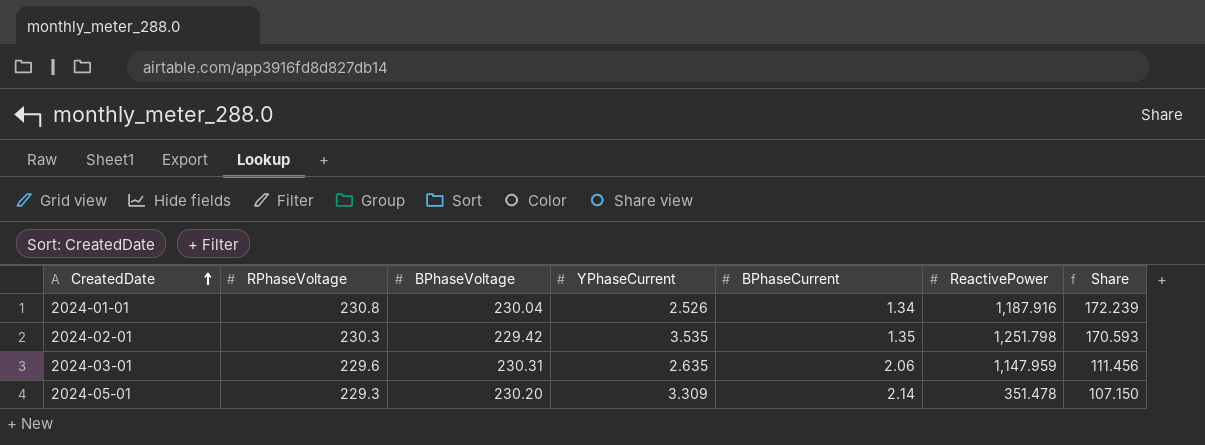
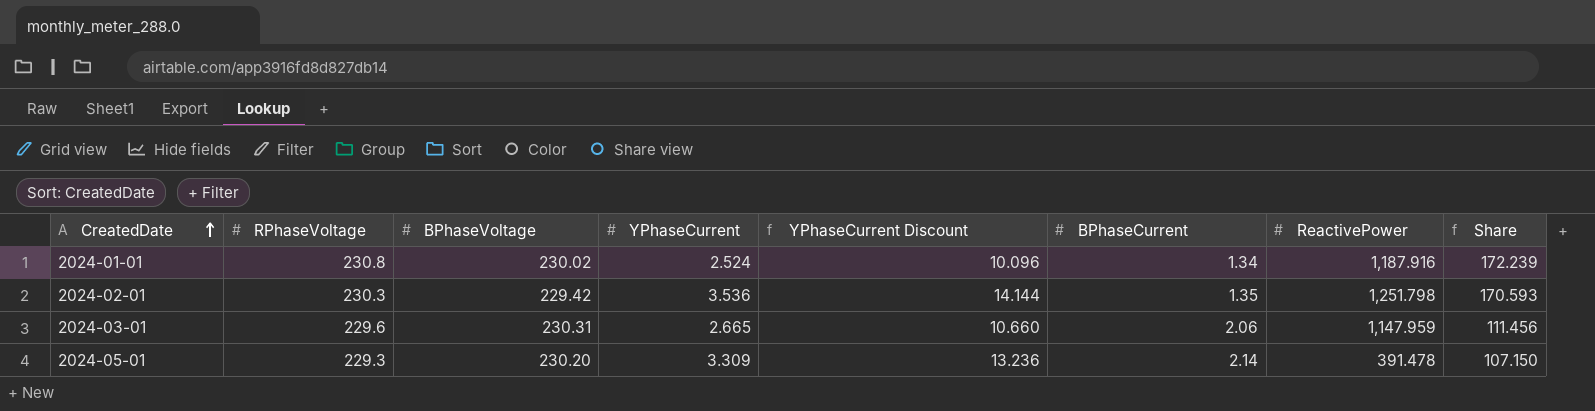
column YPhaseCurrent Discount | formula: none -> [YPhaseCurrent] * 4
2024-01-01 | BPhaseVoltage: 230.04 -> 230.02
2024-01-01 | YPhaseCurrent: 2.526 -> 2.524
2024-02-01 | YPhaseCurrent: 3.535 -> 3.536
2024-03-01 | YPhaseCurrent: 2.635 -> 2.665
2024-05-01 | ReactivePower: 351.478 -> 391.478

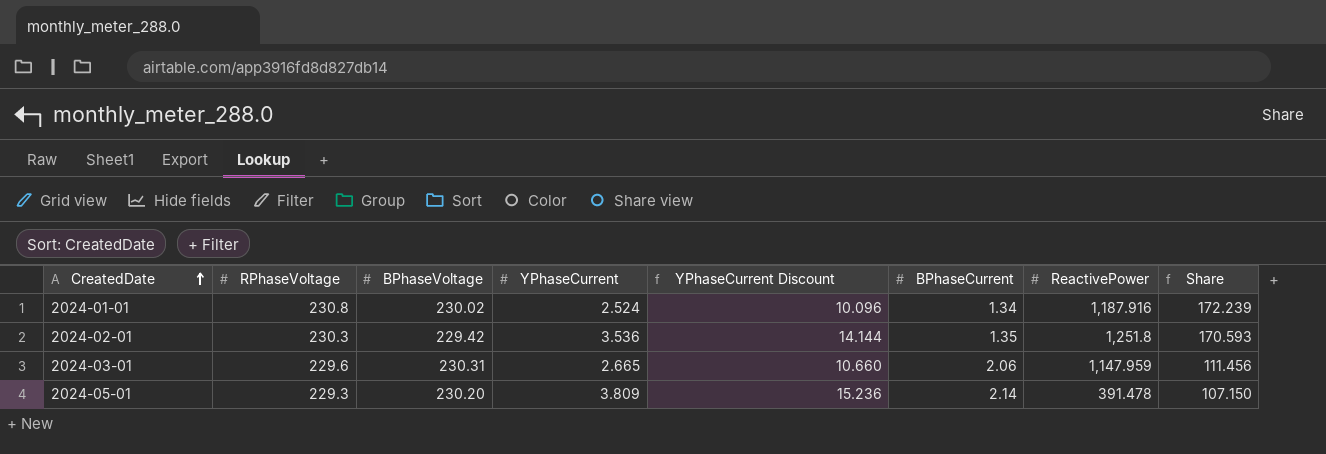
2024-02-01 | ReactivePower: 1,251.798 -> 1,251.8
2024-05-01 | YPhaseCurrent: 3.309 -> 3.809
2024-05-01 | YPhaseCurrent Discount: 13.236 -> 15.236

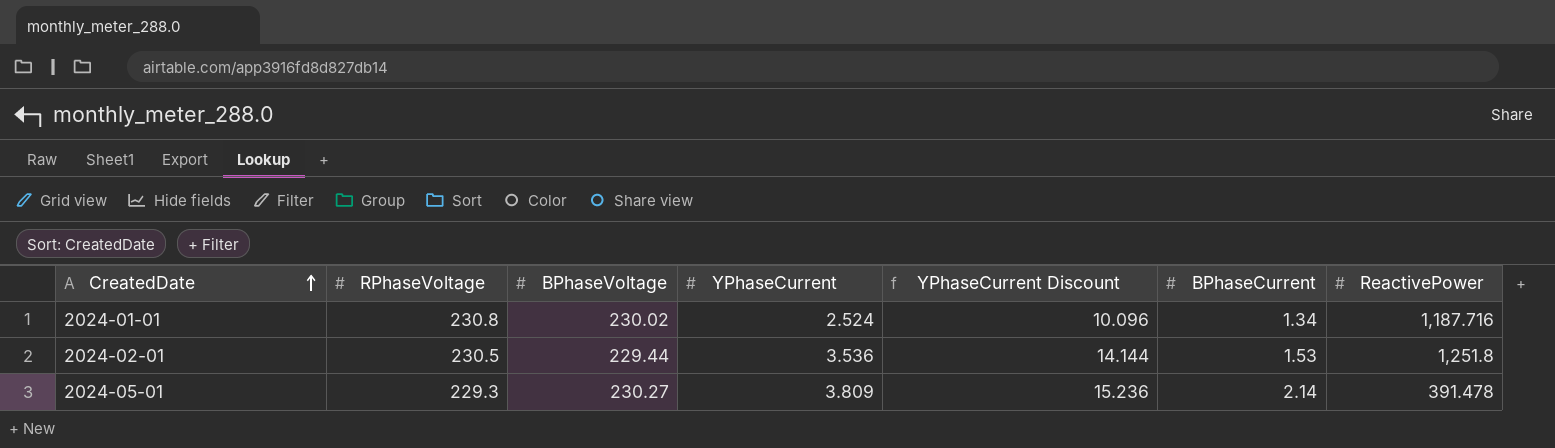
column Share | formula: [RPhaseVoltage] / [BPhaseCurrent] -> none
row 2024-03-01: 229.6 | 230.31 | 2.665 | 10.660 | 2.06 | 1,147.959 | 111.456 -> none
2024-01-01 | ReactivePower: 1,187.916 -> 1,187.716
2024-02-01 | RPhaseVoltage: 230.3 -> 230.5
2024-02-01 | BPhaseVoltage: 229.42 -> 229.44
2024-02-01 | BPhaseCurrent: 1.35 -> 1.53
2024-05-01 | BPhaseVoltage: 230.20 -> 230.27

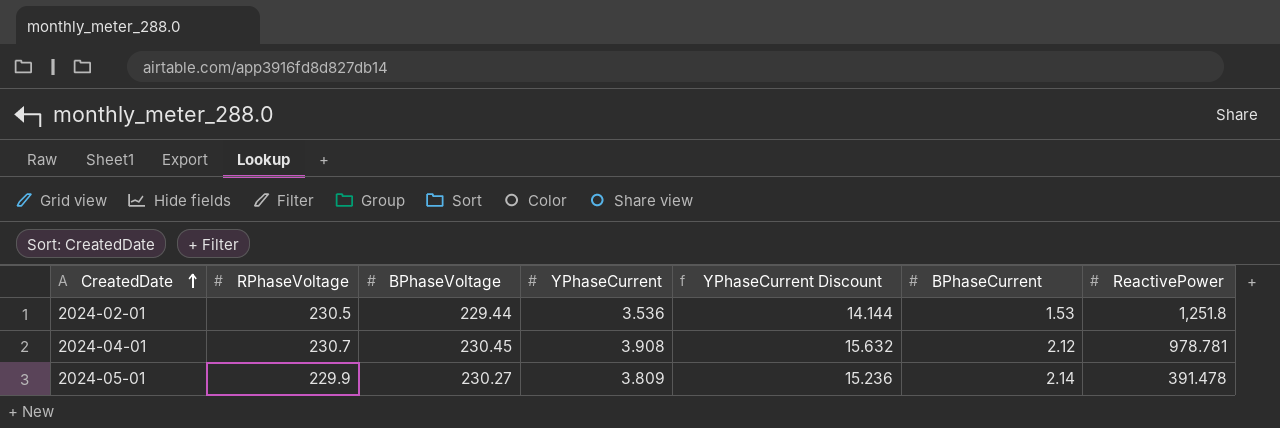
row 2024-01-01: 230.8 | 230.02 | 2.524 | 10.096 | 1.34 | 1,187.716 -> none
row 2024-04-01: none -> 230.7 | 230.45 | 3.908 | 15.632 | 2.12 | 978.781
2024-05-01 | RPhaseVoltage: 229.3 -> 229.9

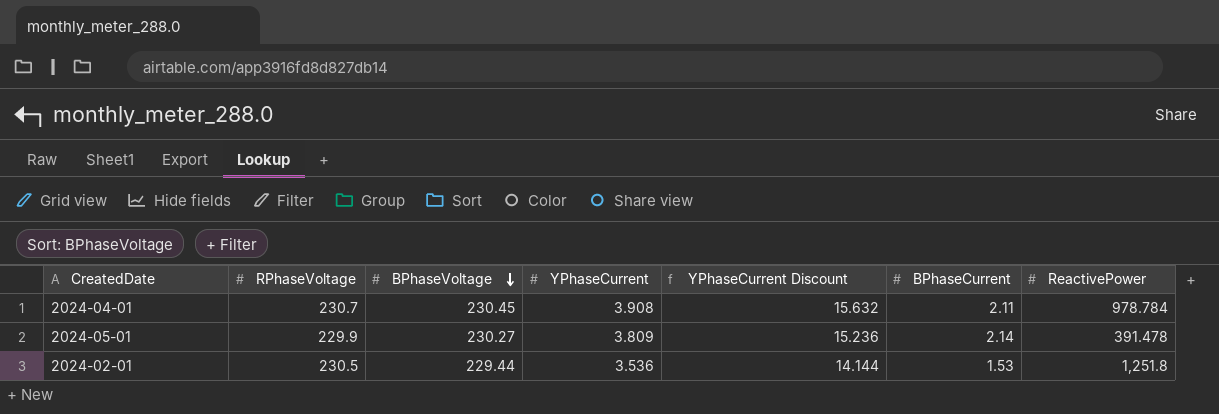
row order: CreatedDate ascending -> BPhaseVoltage descending
2024-04-01 | BPhaseCurrent: 2.12 -> 2.11
2024-04-01 | ReactivePower: 978.781 -> 978.784

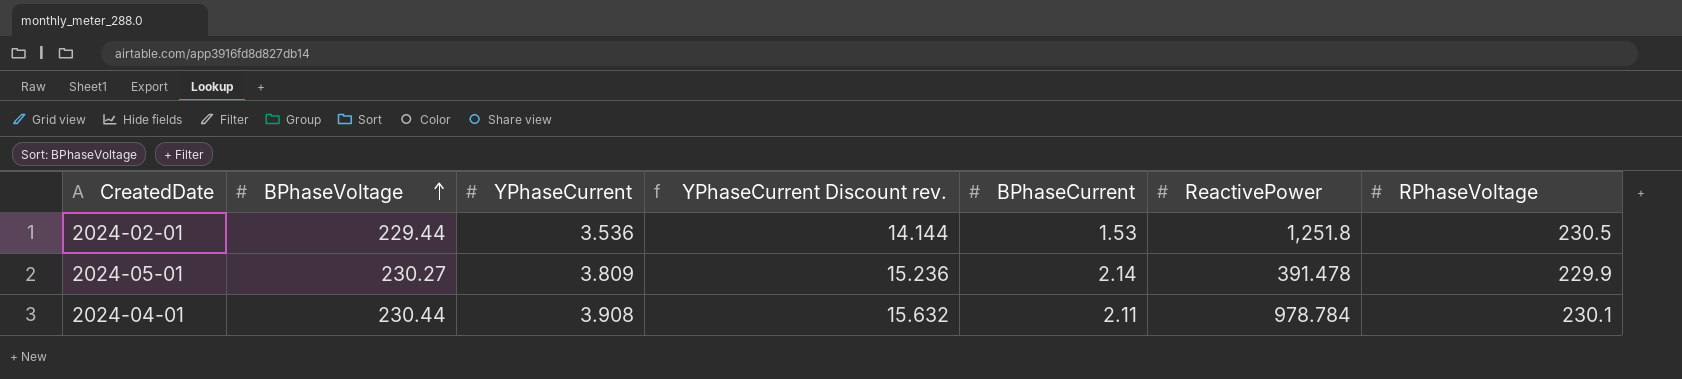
row order: BPhaseVoltage descending -> BPhaseVoltage ascending
column name: YPhaseCurrent Discount -> YPhaseCurrent Discount rev.
column RPhaseVoltage | position: 2 -> 7
2024-04-01 | BPhaseVoltage: 230.45 -> 230.44
2024-04-01 | RPhaseVoltage: 230.7 -> 230.1

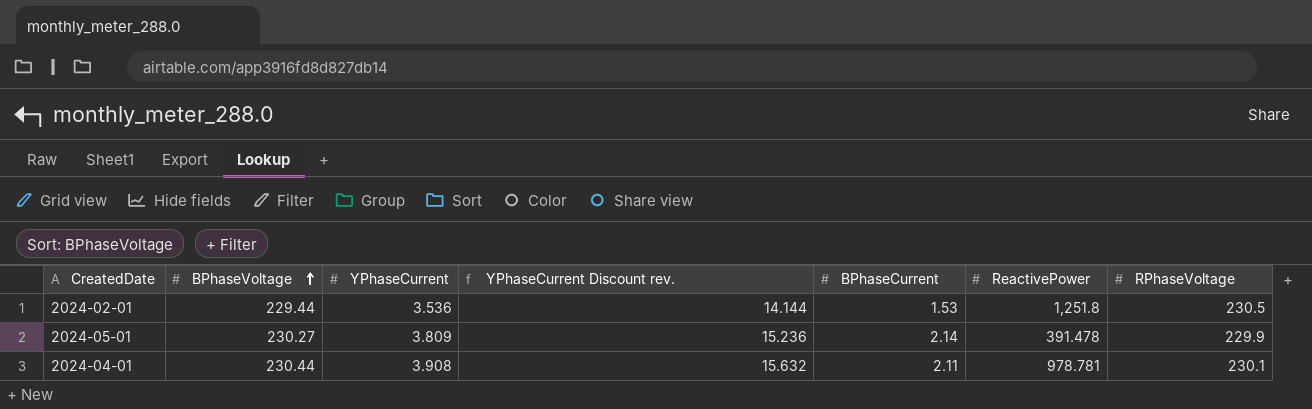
2024-04-01 | ReactivePower: 978.784 -> 978.781

